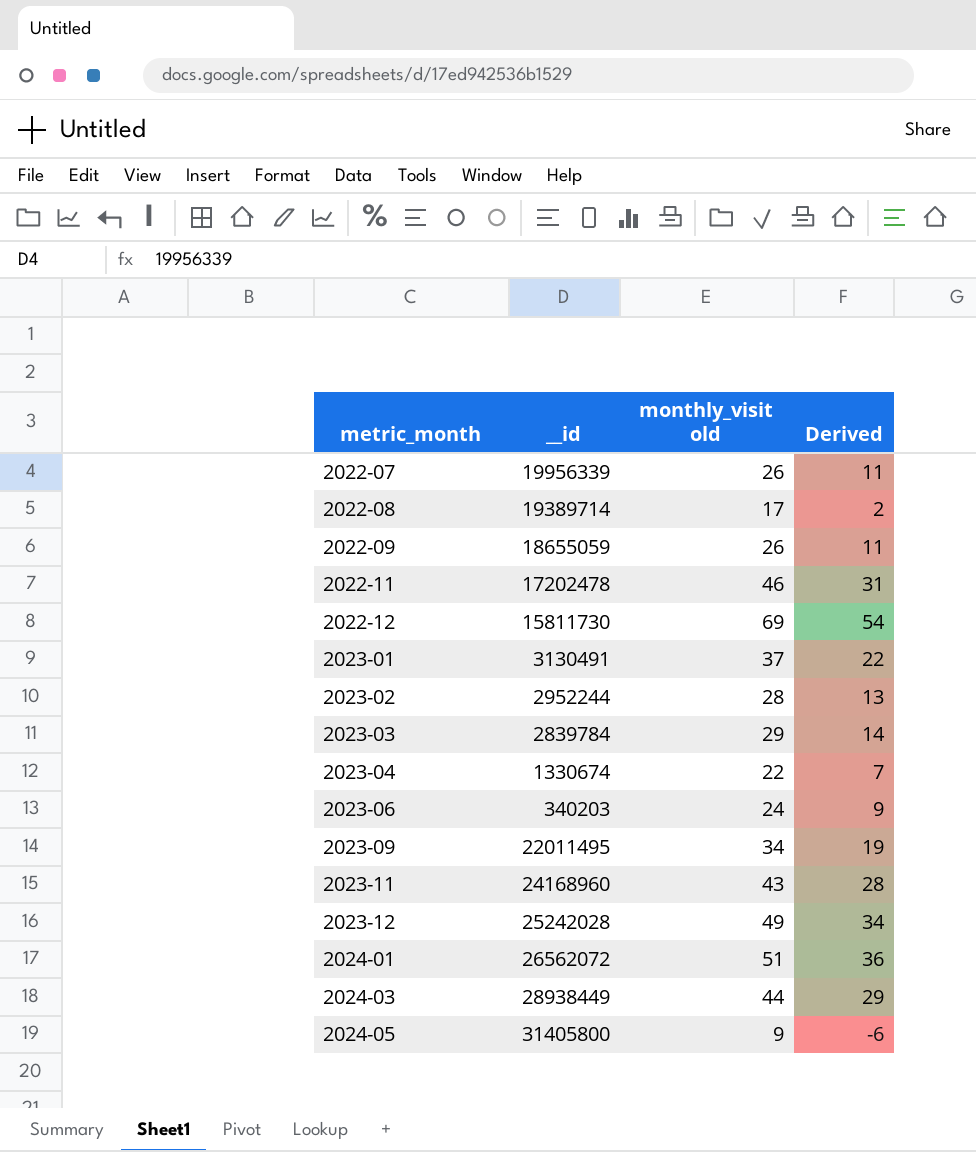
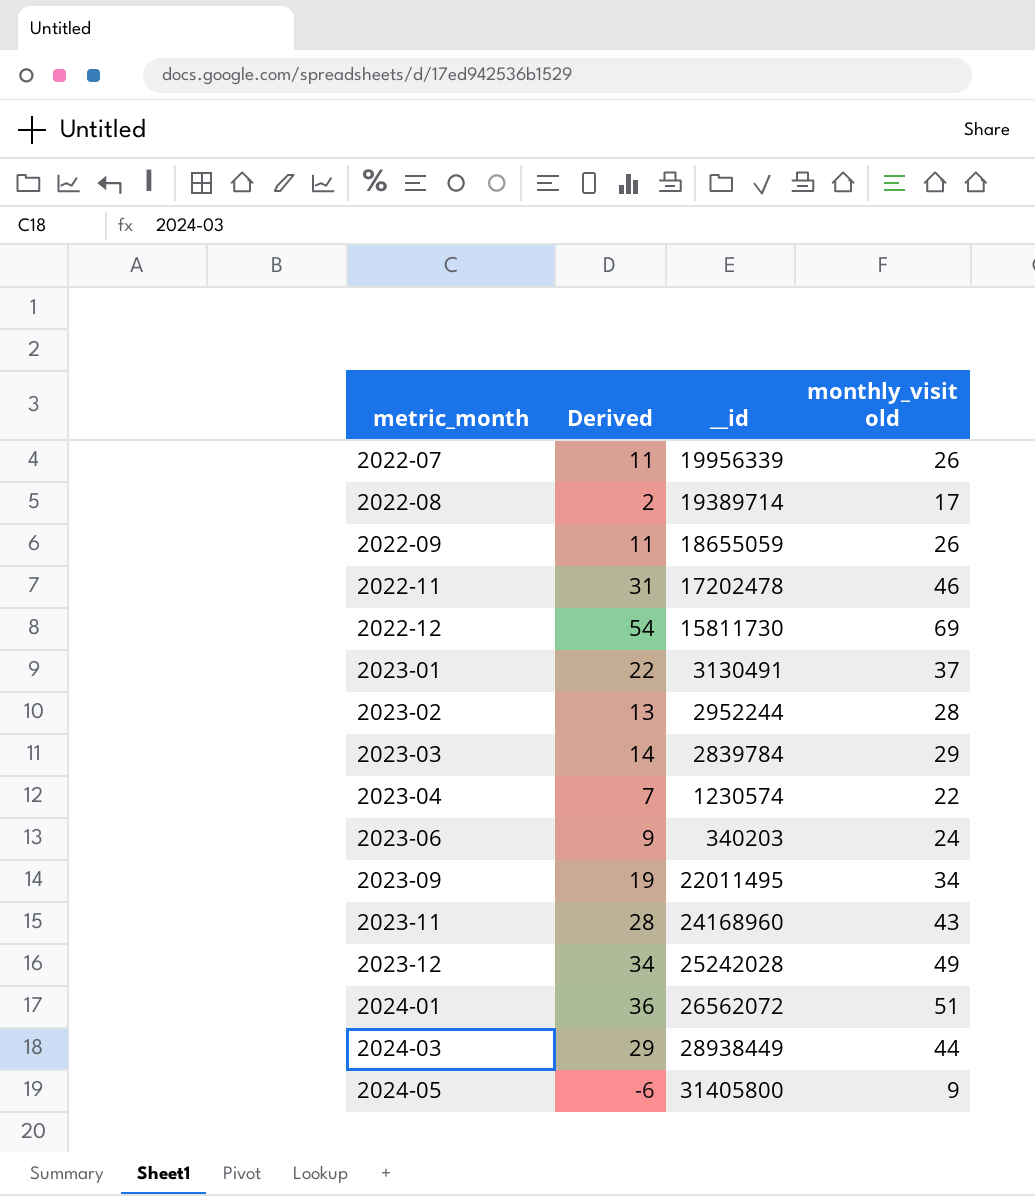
column Derived | position: 4 -> 2
2023-04 | __id: 1330674 -> 1230574

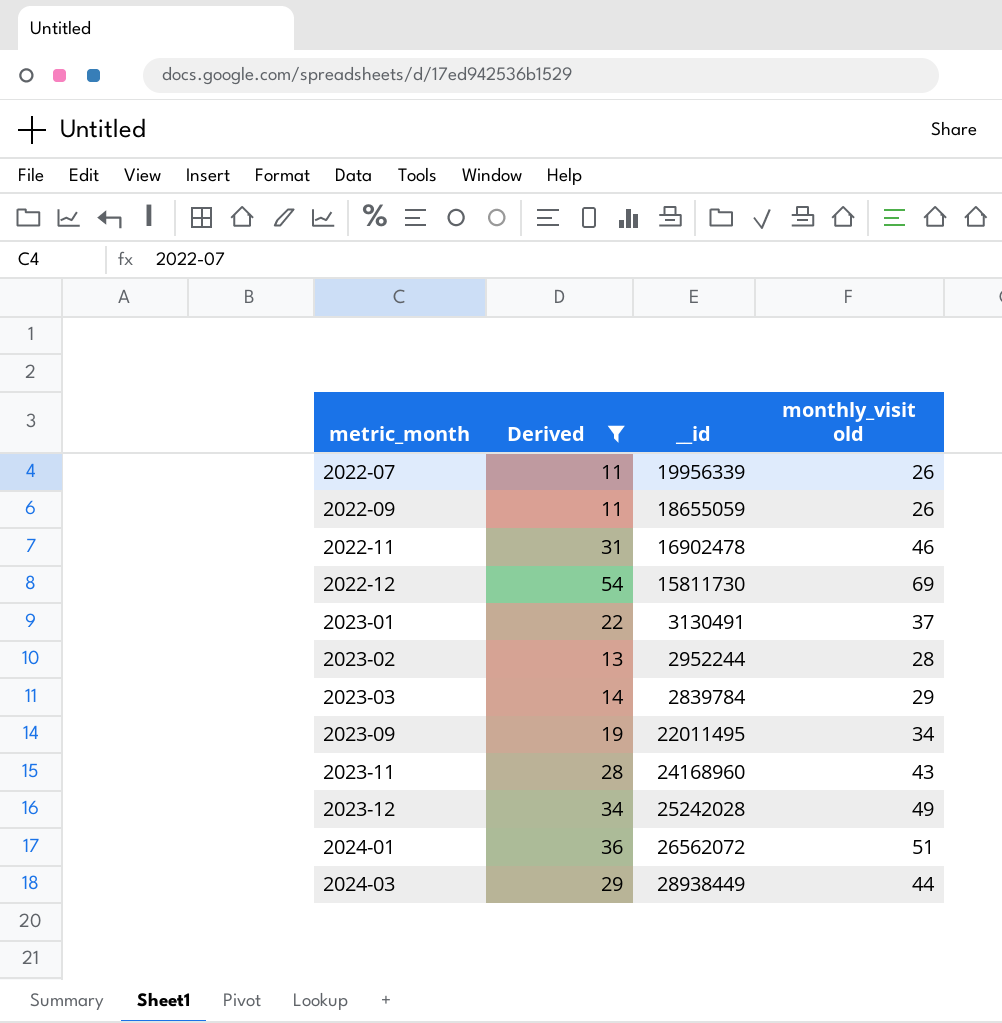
filter: none -> Derived >= 11
2022-11 | __id: 17202478 -> 16902478

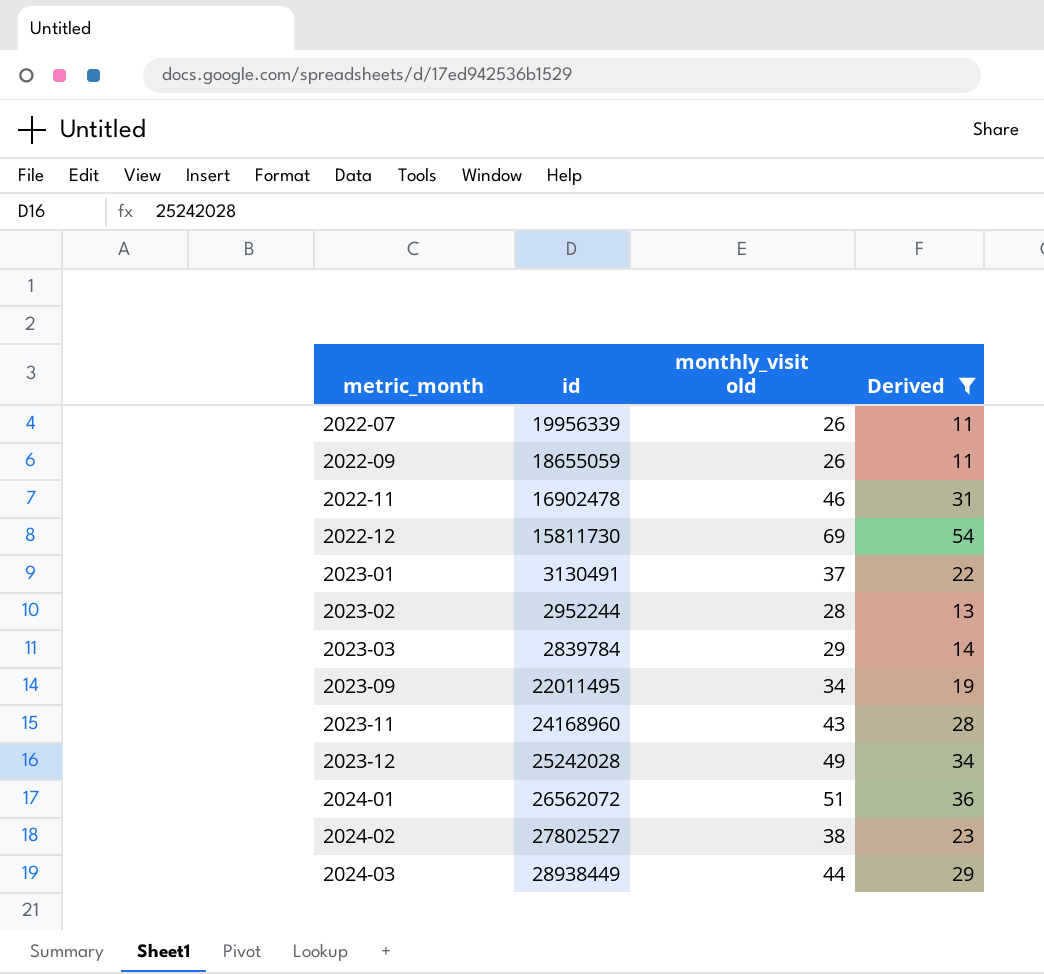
column name: __id -> id
column Derived | position: 2 -> 4
row 2024-02: none -> 27802527 | 38 | 23

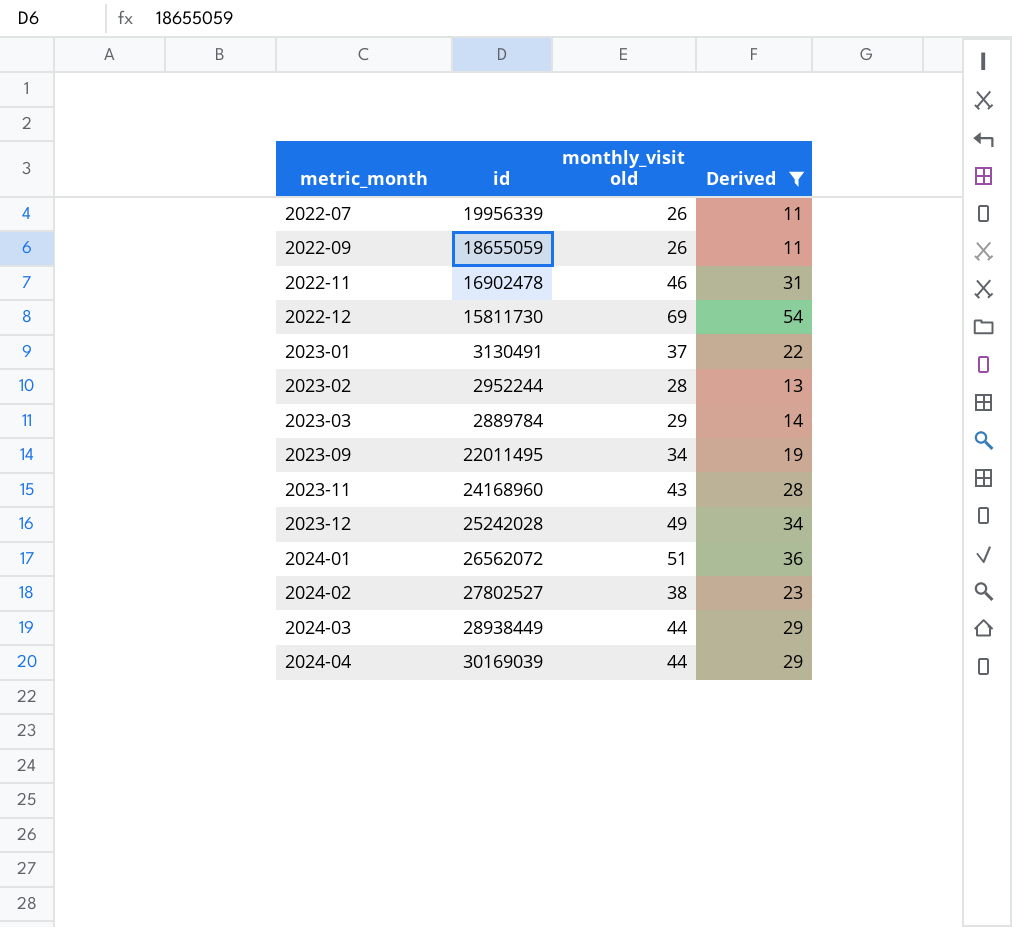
2023-03 | id: 2839784 -> 2889784
row 2024-04: none -> 30169039 | 44 | 29

